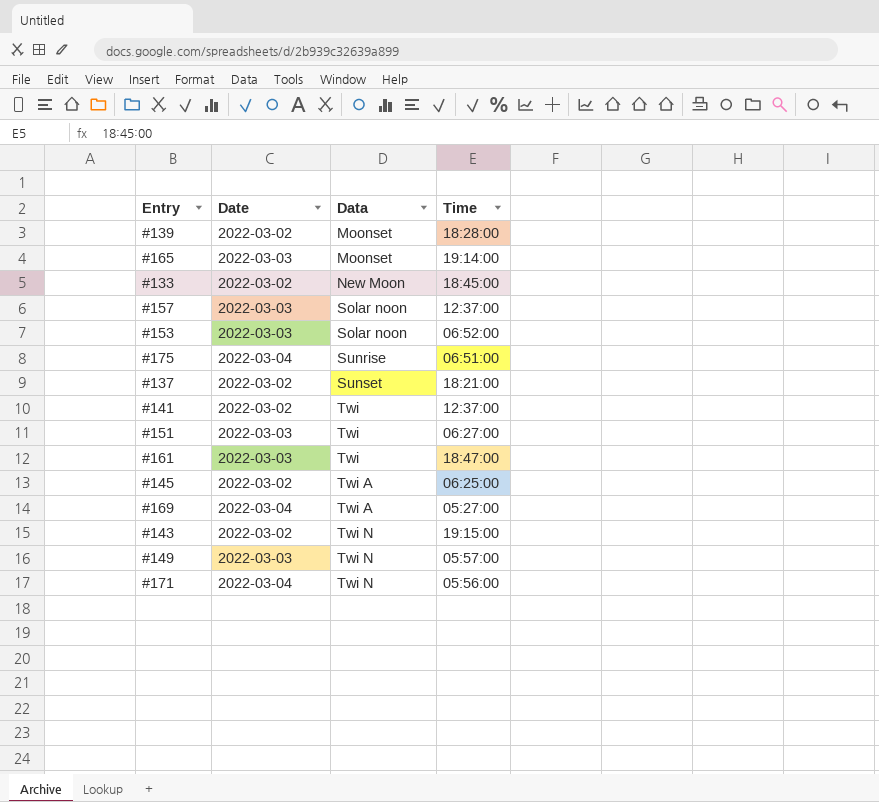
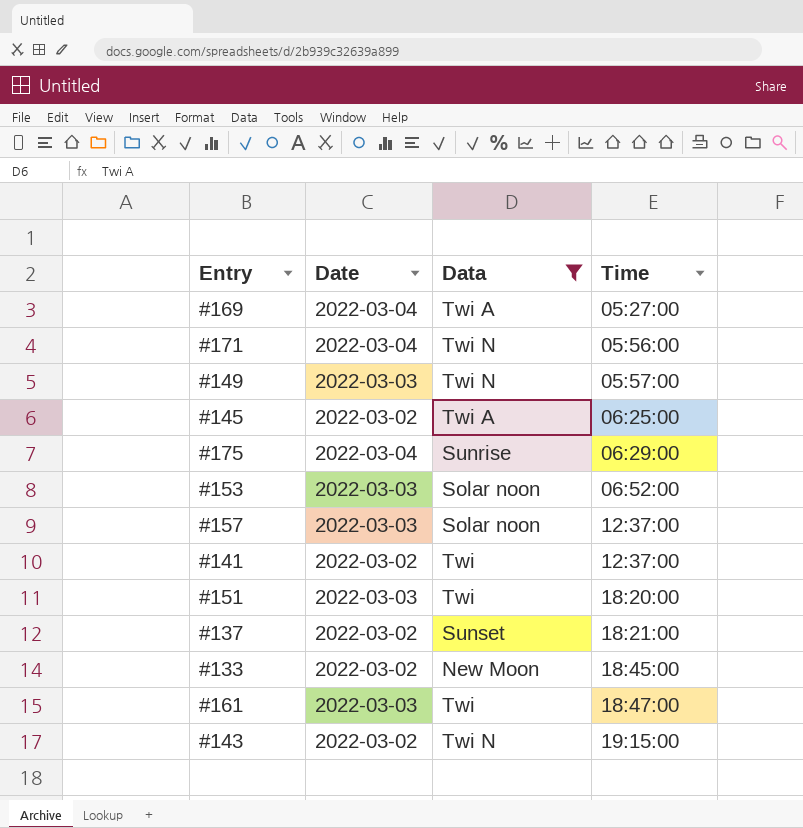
filter: none -> Data != Moonset
row order: Data ascending -> Time ascending
#175 | Time: 06:51:00 -> 06:29:00
#151 | Time: 06:27:00 -> 18:20:00

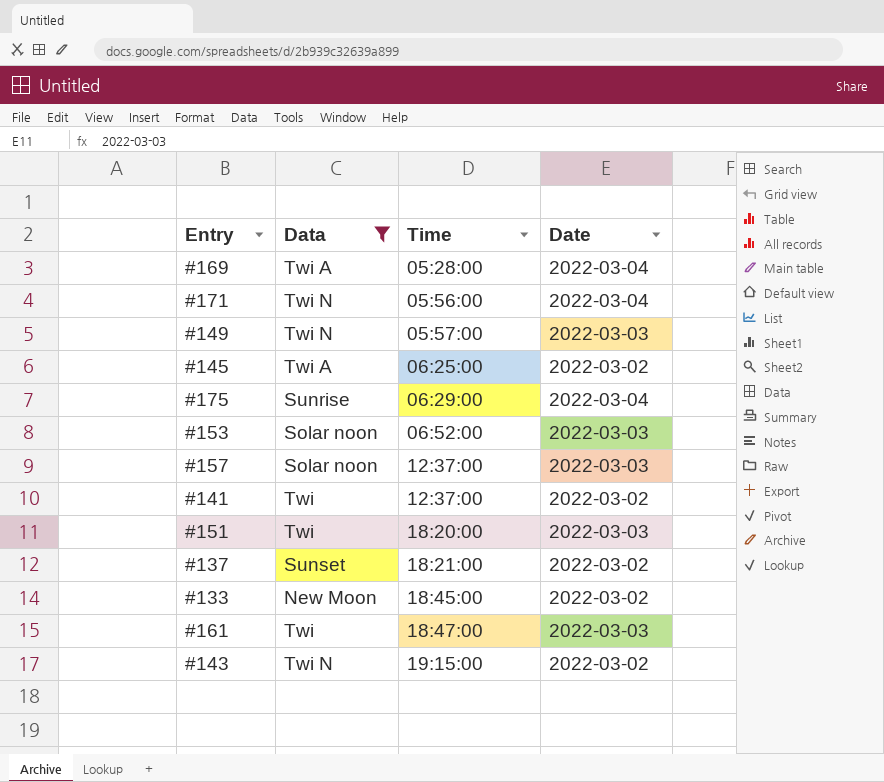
column Date | position: 2 -> 4
#169 | Time: 05:27:00 -> 05:28:00

